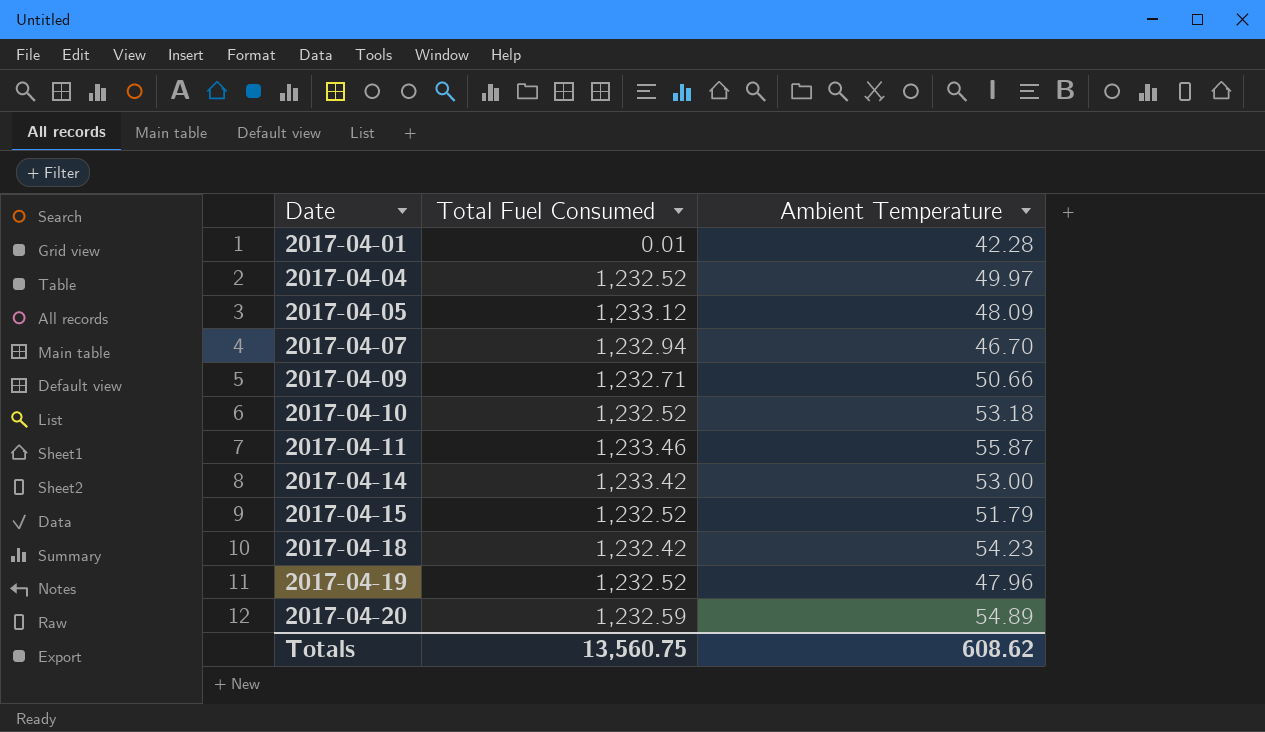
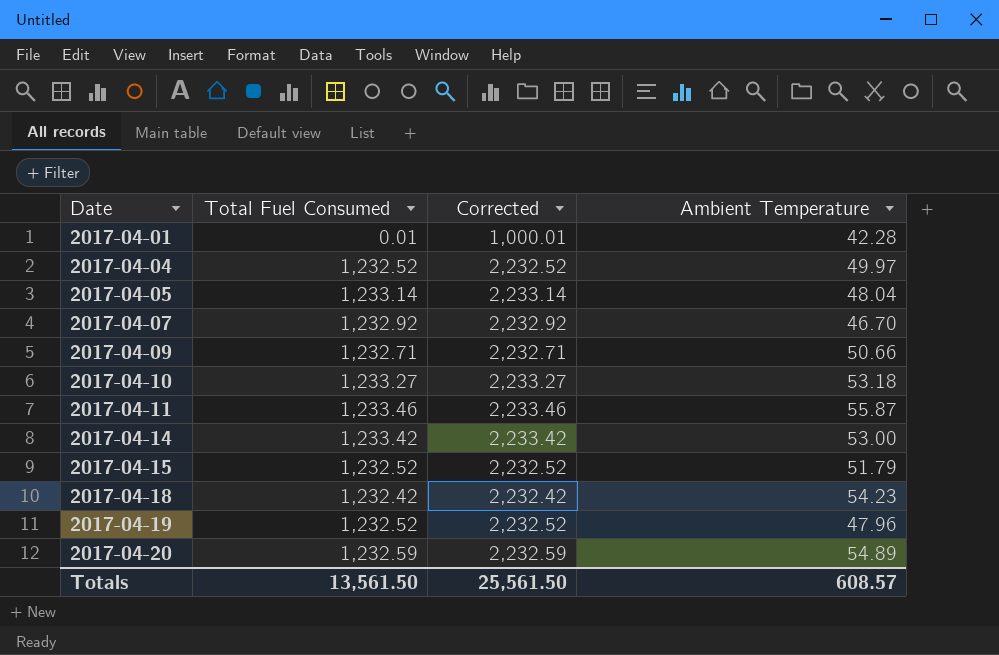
column Corrected | formula: none -> [Total Fuel Consumed] + 1000
2017-04-05 | Total Fuel Consumed: 1,233.12 -> 1,233.14
2017-04-05 | Ambient Temperature: 48.09 -> 48.04
2017-04-07 | Total Fuel Consumed: 1,232.94 -> 1,232.92
2017-04-10 | Total Fuel Consumed: 1,232.52 -> 1,233.27
Totals | Total Fuel Consumed: 13,560.75 -> 13,561.50
Totals | Ambient Temperature: 608.62 -> 608.57

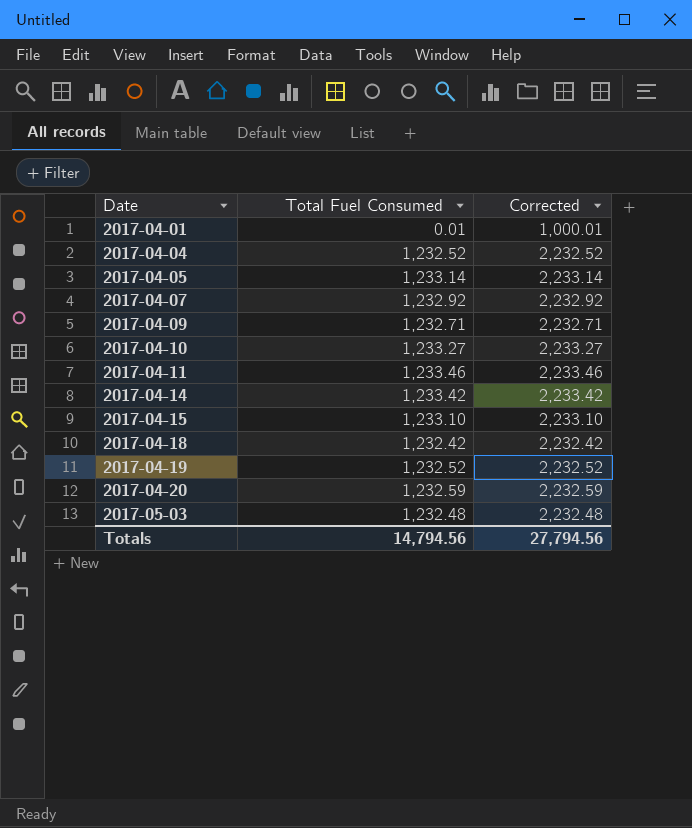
column Ambient Temperature | position: 4 -> none
2017-04-15 | Total Fuel Consumed: 1,232.52 -> 1,233.10
2017-04-15 | Corrected: 2,232.52 -> 2,233.10
row 2017-05-03: none -> 1,232.48 | 2,232.48
Totals | Total Fuel Consumed: 13,561.50 -> 14,794.56
Totals | Corrected: 25,561.50 -> 27,794.56

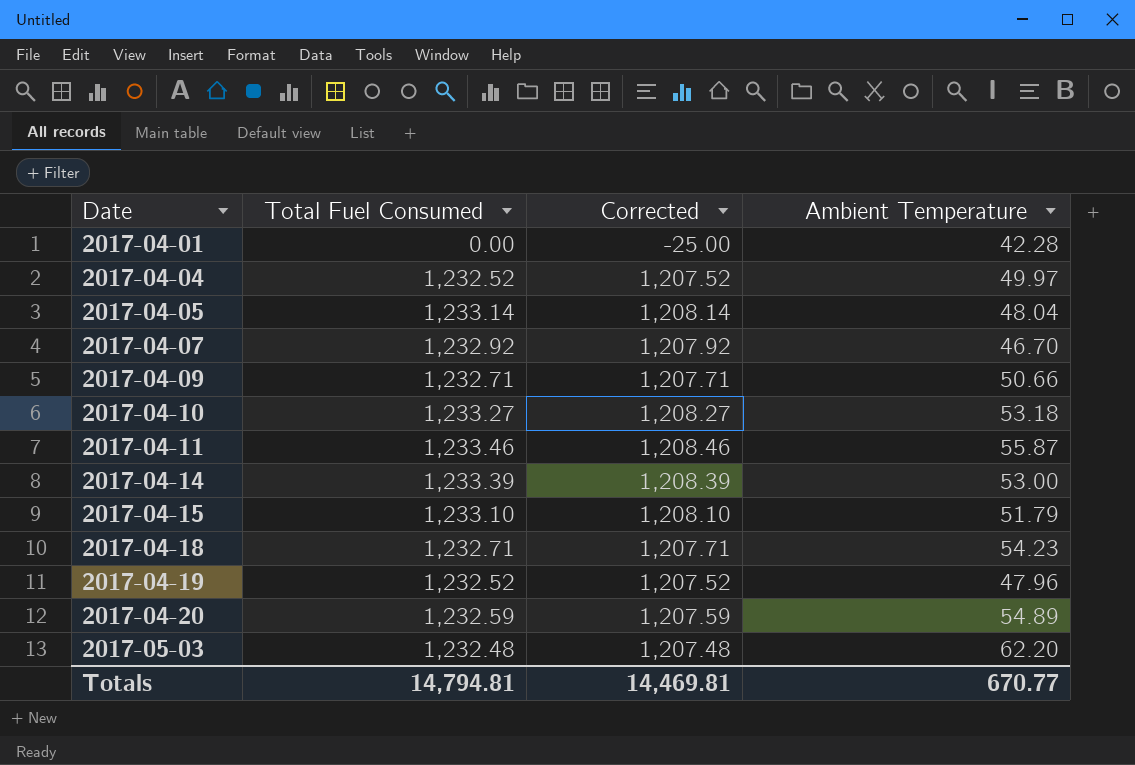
column Corrected | formula: [Total Fuel Consumed] + 1000 -> [Total Fuel Consumed] - 25
column Ambient Temperature | position: none -> 4
2017-04-01 | Total Fuel Consumed: 0.01 -> 0.00
2017-04-14 | Total Fuel Consumed: 1,233.42 -> 1,233.39
2017-04-18 | Total Fuel Consumed: 1,232.42 -> 1,232.71
Totals | Total Fuel Consumed: 14,794.56 -> 14,794.81
Totals | Corrected: 27,794.56 -> 14,469.81

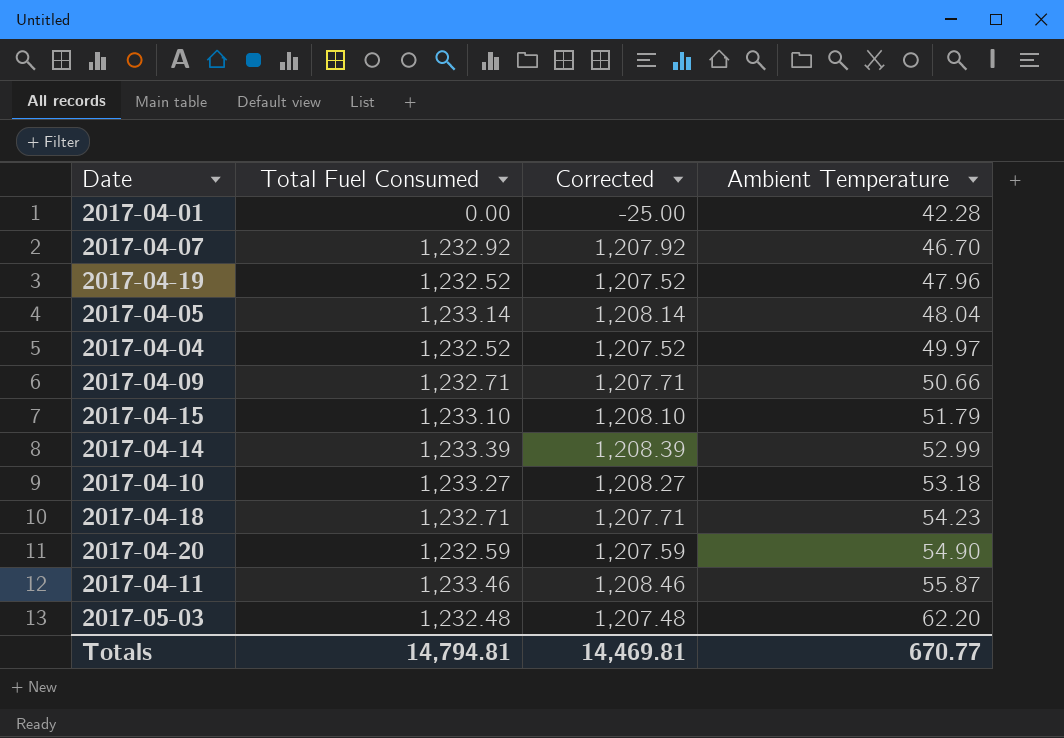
row order: Date ascending -> Ambient Temperature ascending
2017-04-14 | Ambient Temperature: 53.00 -> 52.99
2017-04-20 | Ambient Temperature: 54.89 -> 54.90

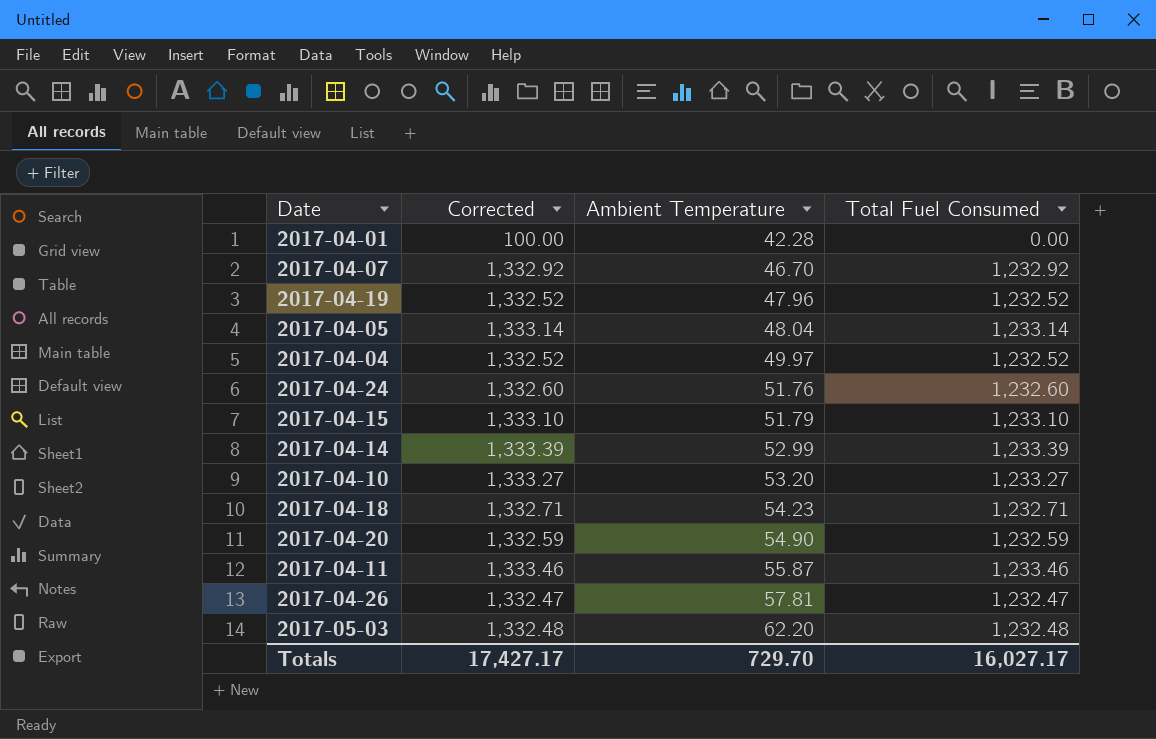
column Corrected | formula: [Total Fuel Consumed] - 25 -> [Total Fuel Consumed] + 100
column Total Fuel Consumed | position: 2 -> 4
row 2017-04-09: 1,232.71 | 1,207.71 | 50.66 -> none
row 2017-04-24: none -> 1,332.60 | 51.76 | 1,232.60
2017-04-10 | Ambient Temperature: 53.18 -> 53.20
row 2017-04-26: none -> 1,332.47 | 57.81 | 1,232.47
Totals | Corrected: 14,469.81 -> 17,427.17
Totals | Ambient Temperature: 670.77 -> 729.70
Totals | Total Fuel Consumed: 14,794.81 -> 16,027.17

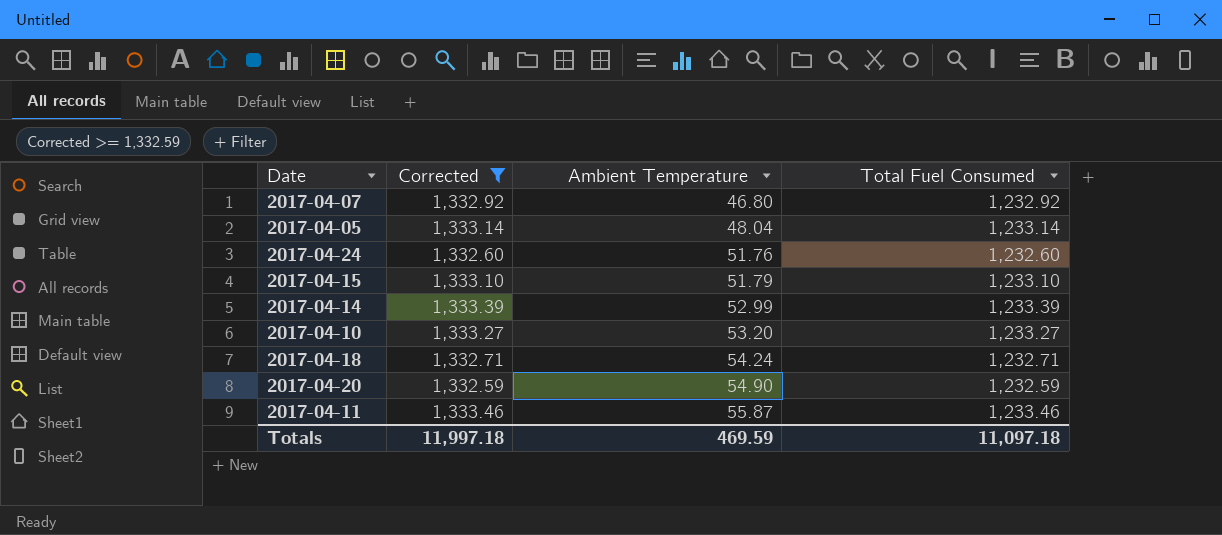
filter: none -> Corrected >= 1,332.59
2017-04-07 | Ambient Temperature: 46.70 -> 46.80
2017-04-18 | Ambient Temperature: 54.23 -> 54.24
Totals | Corrected: 17,427.17 -> 11,997.18
Totals | Ambient Temperature: 729.70 -> 469.59
Totals | Total Fuel Consumed: 16,027.17 -> 11,097.18

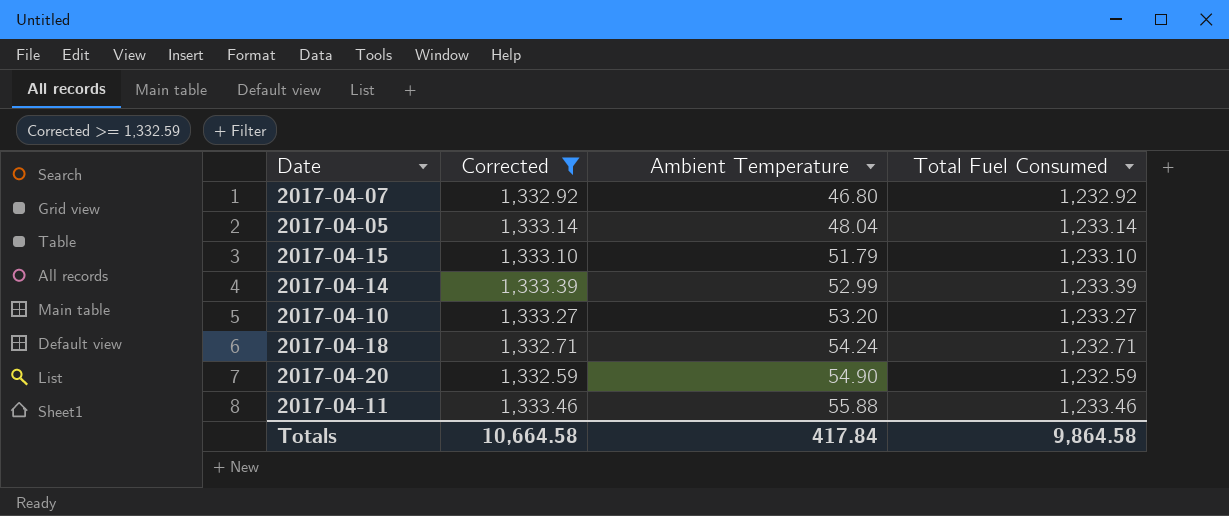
row 2017-04-24: 1,332.60 | 51.76 | 1,232.60 -> none
2017-04-11 | Ambient Temperature: 55.87 -> 55.88
Totals | Corrected: 11,997.18 -> 10,664.58
Totals | Ambient Temperature: 469.59 -> 417.84
Totals | Total Fuel Consumed: 11,097.18 -> 9,864.58

